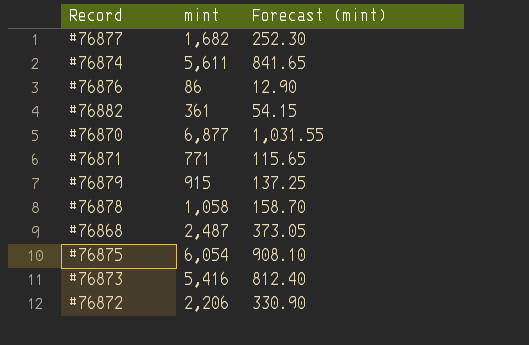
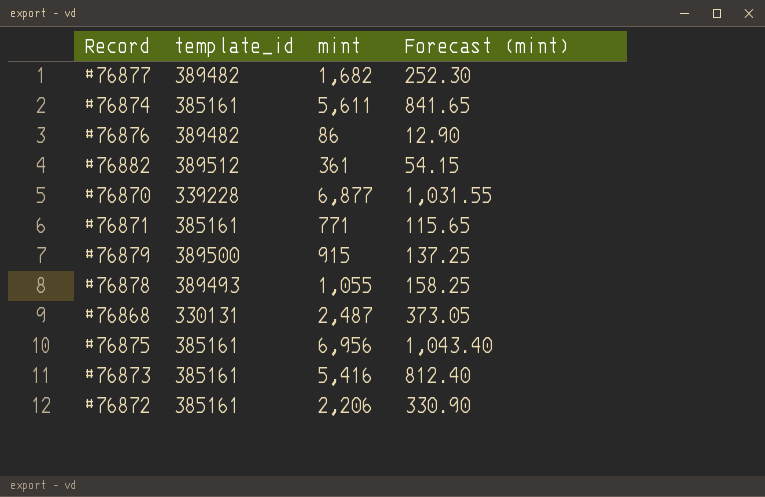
column template_id | position: none -> 2
#76878 | mint: 1,058 -> 1,055
#76878 | Forecast (mint): 158.70 -> 158.25
#76875 | mint: 6,054 -> 6,956
#76875 | Forecast (mint): 908.10 -> 1,043.40

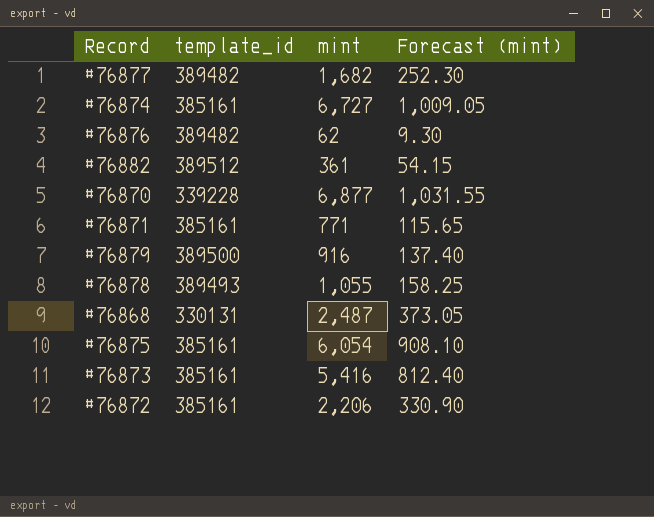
#76874 | mint: 5,611 -> 6,727
#76874 | Forecast (mint): 841.65 -> 1,009.05
#76876 | mint: 86 -> 62
#76876 | Forecast (mint): 12.90 -> 9.30
#76879 | mint: 915 -> 916
#76879 | Forecast (mint): 137.25 -> 137.40
#76875 | mint: 6,956 -> 6,054
#76875 | Forecast (mint): 1,043.40 -> 908.10

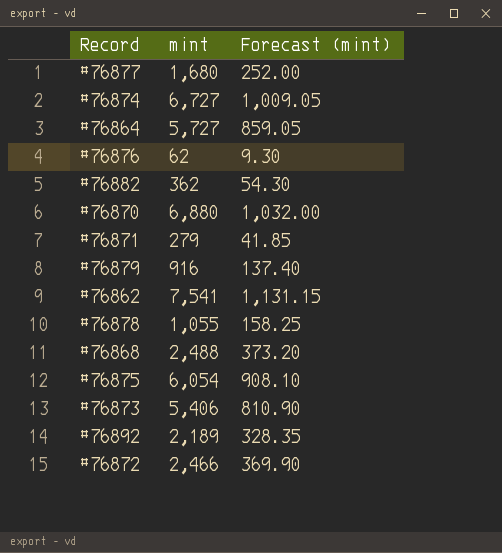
column template_id | position: 2 -> none
#76877 | mint: 1,682 -> 1,680
#76877 | Forecast (mint): 252.30 -> 252.00
row #76864: none -> 5,727 | 859.05
#76882 | mint: 361 -> 362
#76882 | Forecast (mint): 54.15 -> 54.30
#76870 | mint: 6,877 -> 6,880
#76870 | Forecast (mint): 1,031.55 -> 1,032.00
#76871 | mint: 771 -> 279
#76871 | Forecast (mint): 115.65 -> 41.85
row #76862: none -> 7,541 | 1,131.15
#76868 | mint: 2,487 -> 2,488
#76868 | Forecast (mint): 373.05 -> 373.20
#76873 | mint: 5,416 -> 5,406
#76873 | Forecast (mint): 812.40 -> 810.90
row #76892: none -> 2,189 | 328.35
#76872 | mint: 2,206 -> 2,466
#76872 | Forecast (mint): 330.90 -> 369.90

